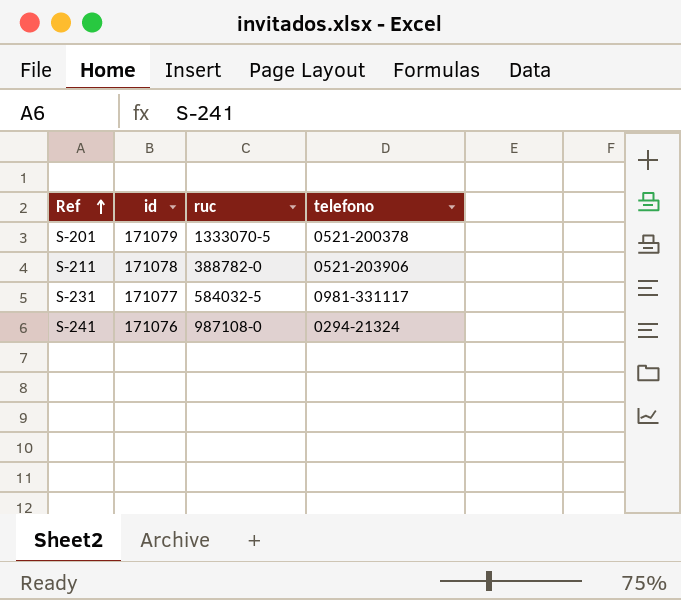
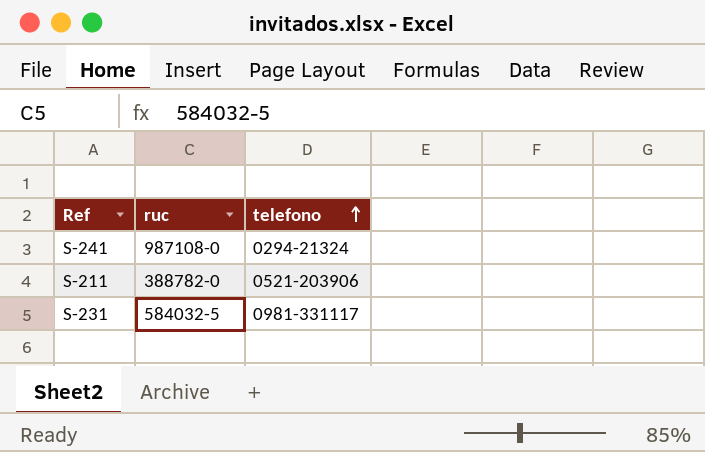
row order: Ref ascending -> telefono ascending
column id | position: 2 -> none
row S-201: 171079 | 1333070-5 | 0521-200378 -> none

